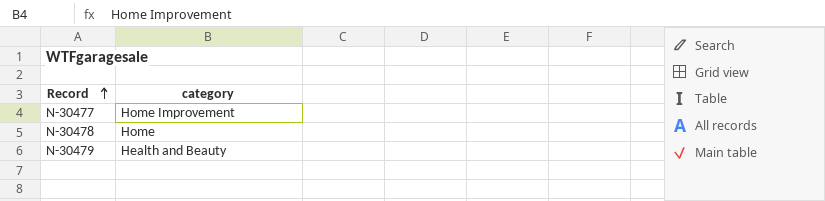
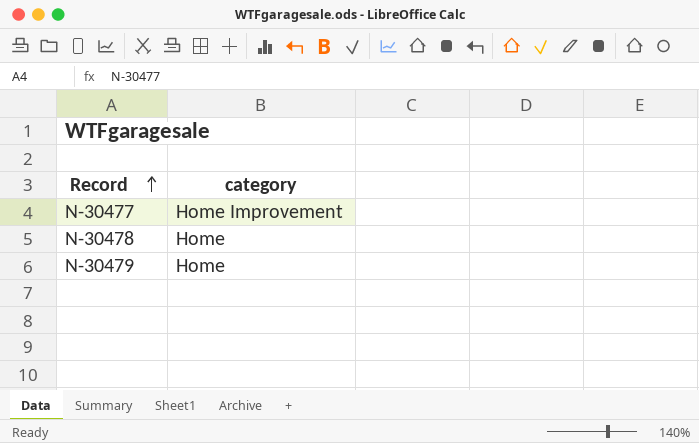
N-30479 | category: Health and Beauty -> Home

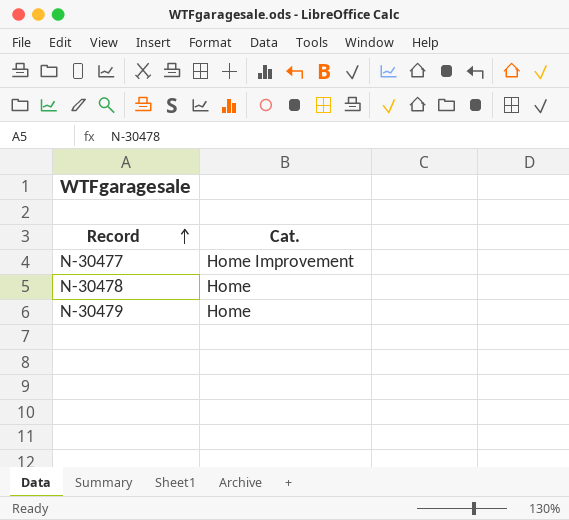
column name: category -> Cat.

